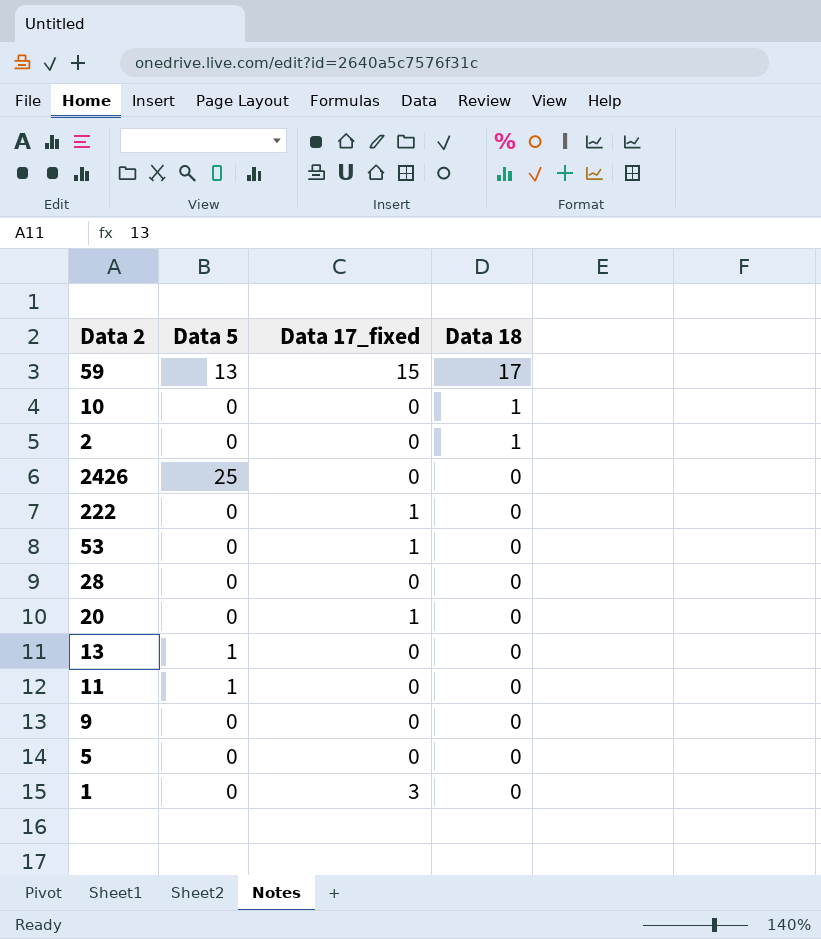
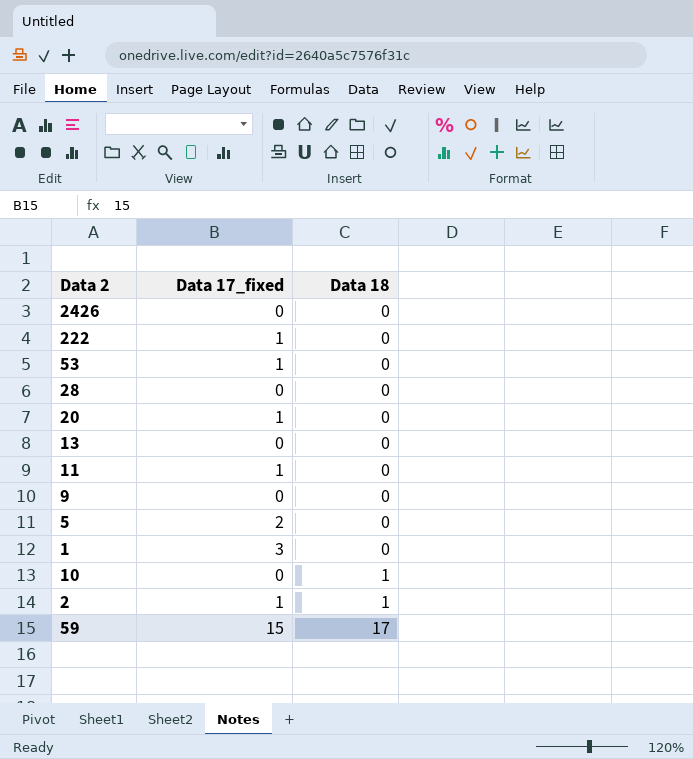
row order: Data 18 descending -> Data 18 ascending
column Data 5 | position: 2 -> none
11 | Data 17_fixed: 0 -> 1
5 | Data 17_fixed: 0 -> 2
2 | Data 17_fixed: 0 -> 1

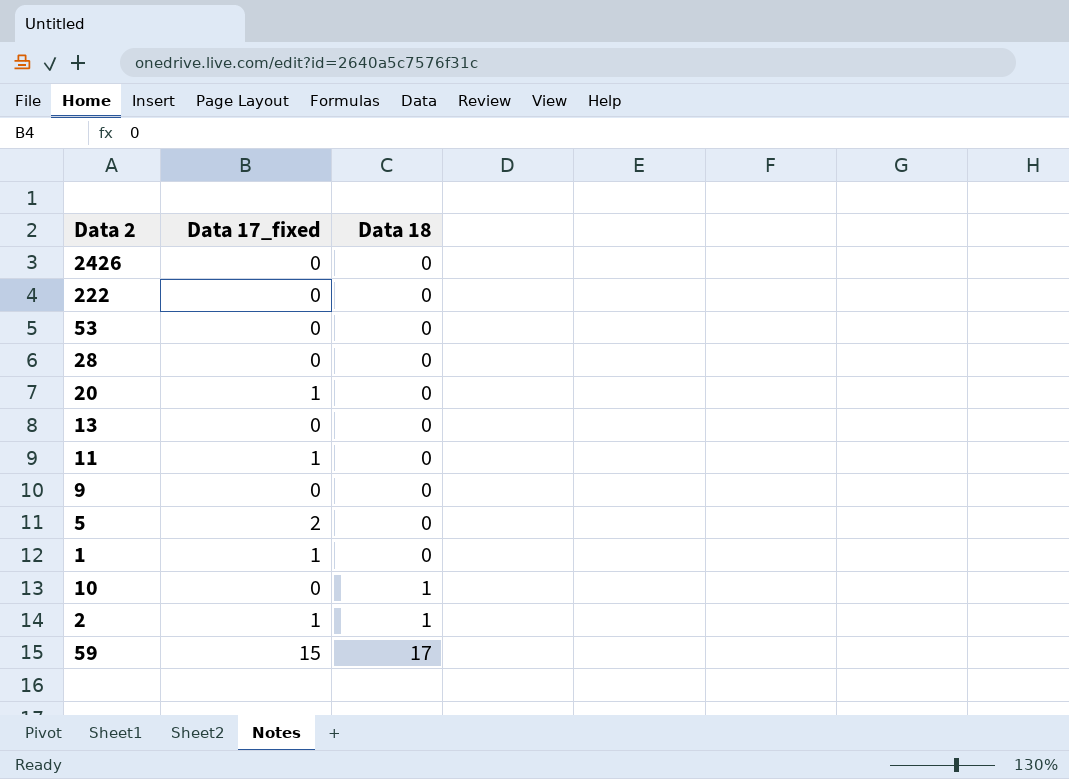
222 | Data 17_fixed: 1 -> 0
53 | Data 17_fixed: 1 -> 0
1 | Data 17_fixed: 3 -> 1

